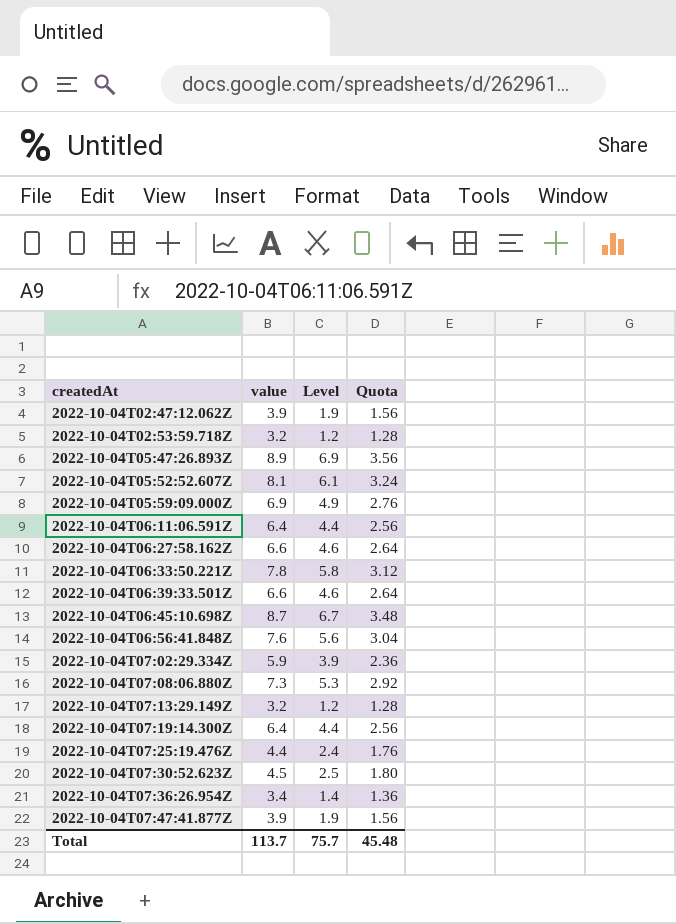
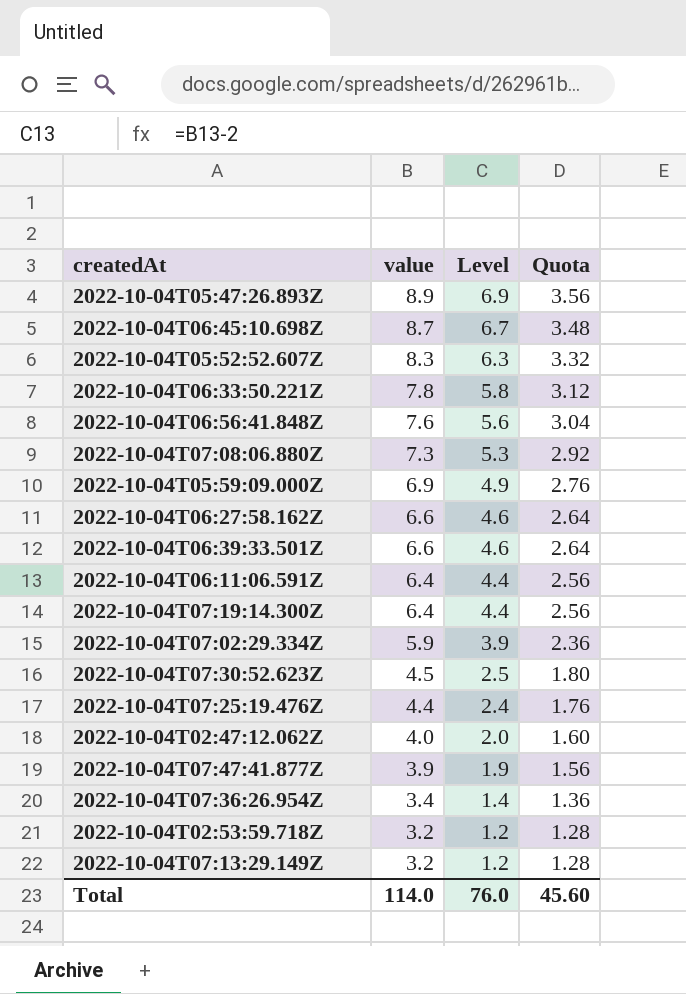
row order: createdAt ascending -> value descending
2022-10-04T05:52:52.607Z | value: 8.1 -> 8.3
2022-10-04T05:52:52.607Z | Level: 6.1 -> 6.3
2022-10-04T05:52:52.607Z | Quota: 3.24 -> 3.32
2022-10-04T02:47:12.062Z | value: 3.9 -> 4.0
2022-10-04T02:47:12.062Z | Level: 1.9 -> 2.0
2022-10-04T02:47:12.062Z | Quota: 1.56 -> 1.60
Total | value: 113.7 -> 114.0
Total | Level: 75.7 -> 76.0
Total | Quota: 45.48 -> 45.60

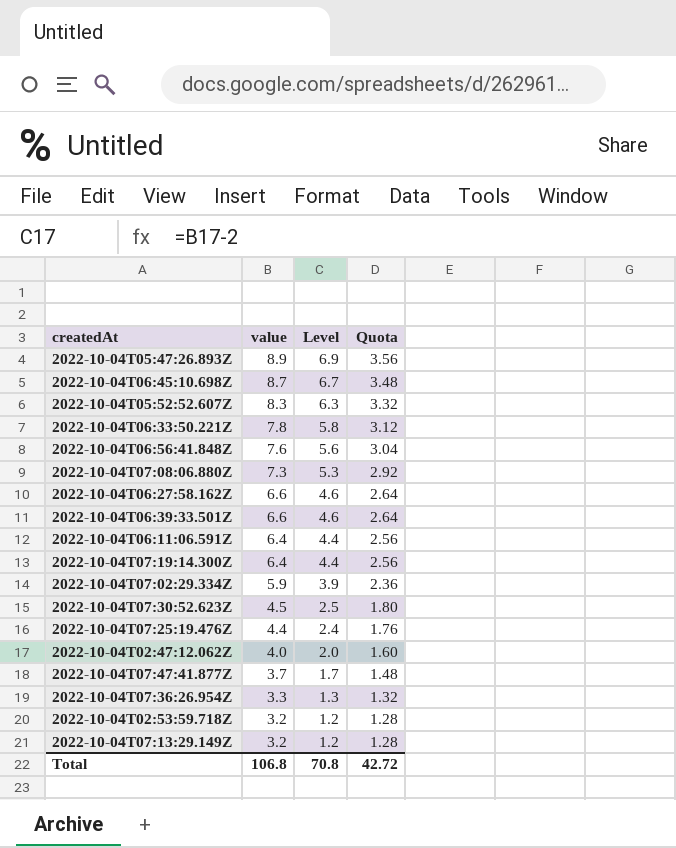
row 2022-10-04T05:59:09.000Z: 6.9 | 4.9 | 2.76 -> none
2022-10-04T07:47:41.877Z | value: 3.9 -> 3.7
2022-10-04T07:47:41.877Z | Level: 1.9 -> 1.7
2022-10-04T07:47:41.877Z | Quota: 1.56 -> 1.48
2022-10-04T07:36:26.954Z | value: 3.4 -> 3.3
2022-10-04T07:36:26.954Z | Level: 1.4 -> 1.3
2022-10-04T07:36:26.954Z | Quota: 1.36 -> 1.32
Total | value: 114.0 -> 106.8
Total | Level: 76.0 -> 70.8
Total | Quota: 45.60 -> 42.72

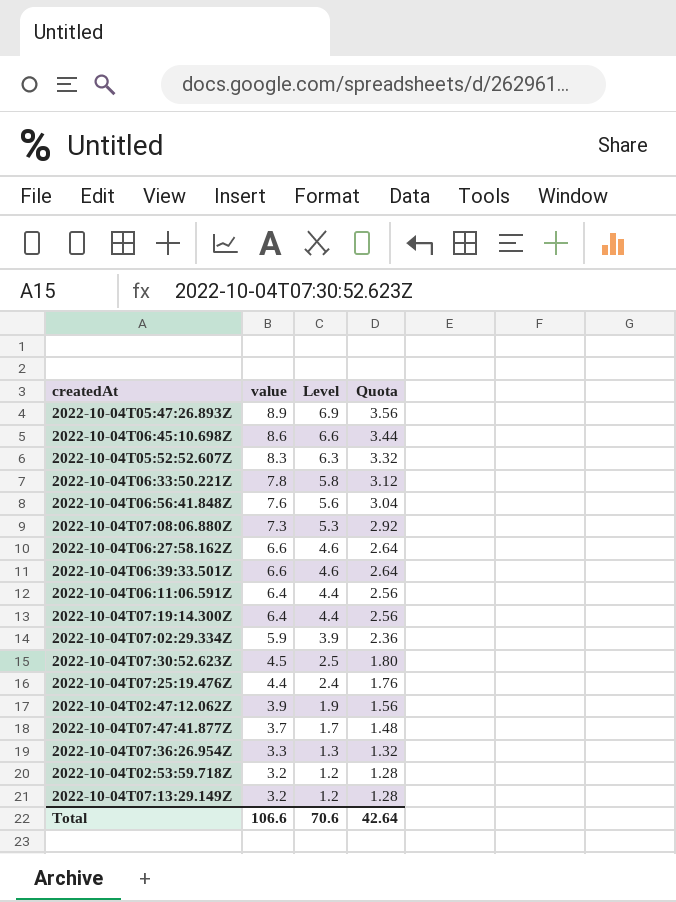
2022-10-04T06:45:10.698Z | value: 8.7 -> 8.6
2022-10-04T06:45:10.698Z | Level: 6.7 -> 6.6
2022-10-04T06:45:10.698Z | Quota: 3.48 -> 3.44
2022-10-04T02:47:12.062Z | value: 4.0 -> 3.9
2022-10-04T02:47:12.062Z | Level: 2.0 -> 1.9
2022-10-04T02:47:12.062Z | Quota: 1.60 -> 1.56
Total | value: 106.8 -> 106.6
Total | Level: 70.8 -> 70.6
Total | Quota: 42.72 -> 42.64

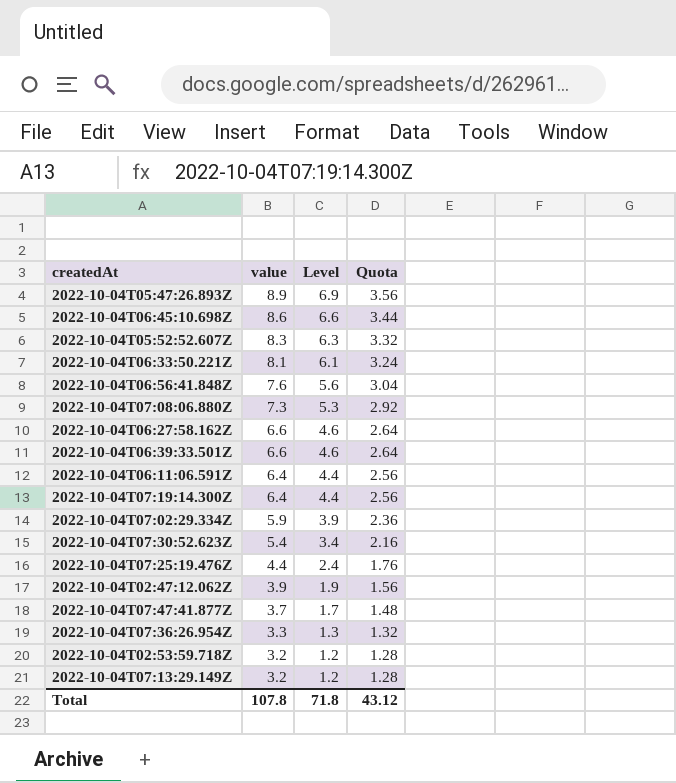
2022-10-04T06:33:50.221Z | value: 7.8 -> 8.1
2022-10-04T06:33:50.221Z | Level: 5.8 -> 6.1
2022-10-04T06:33:50.221Z | Quota: 3.12 -> 3.24
2022-10-04T07:30:52.623Z | value: 4.5 -> 5.4
2022-10-04T07:30:52.623Z | Level: 2.5 -> 3.4
2022-10-04T07:30:52.623Z | Quota: 1.80 -> 2.16
Total | value: 106.6 -> 107.8
Total | Level: 70.6 -> 71.8
Total | Quota: 42.64 -> 43.12

